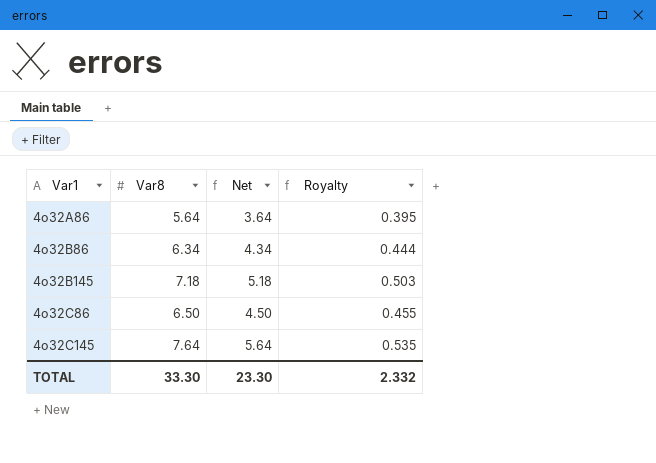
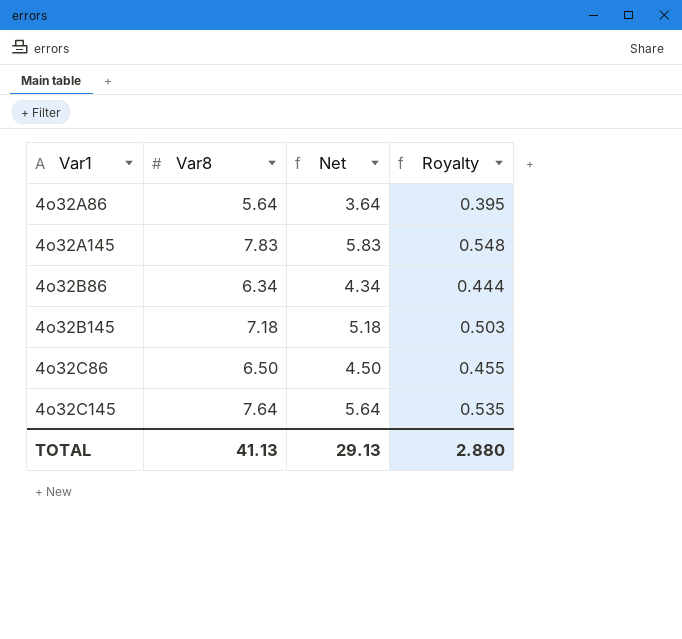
row 4o32A145: none -> 7.83 | 5.83 | 0.548
TOTAL | Var8: 33.30 -> 41.13
TOTAL | Net: 23.30 -> 29.13
TOTAL | Royalty: 2.332 -> 2.880

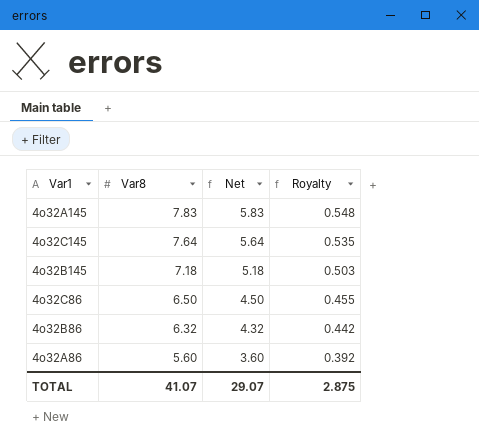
row order: Var1 ascending -> Var8 descending
4o32B86 | Var8: 6.34 -> 6.32
4o32B86 | Net: 4.34 -> 4.32
4o32B86 | Royalty: 0.444 -> 0.442
4o32A86 | Var8: 5.64 -> 5.60
4o32A86 | Net: 3.64 -> 3.60
4o32A86 | Royalty: 0.395 -> 0.392
TOTAL | Var8: 41.13 -> 41.07
TOTAL | Net: 29.13 -> 29.07
TOTAL | Royalty: 2.880 -> 2.875

